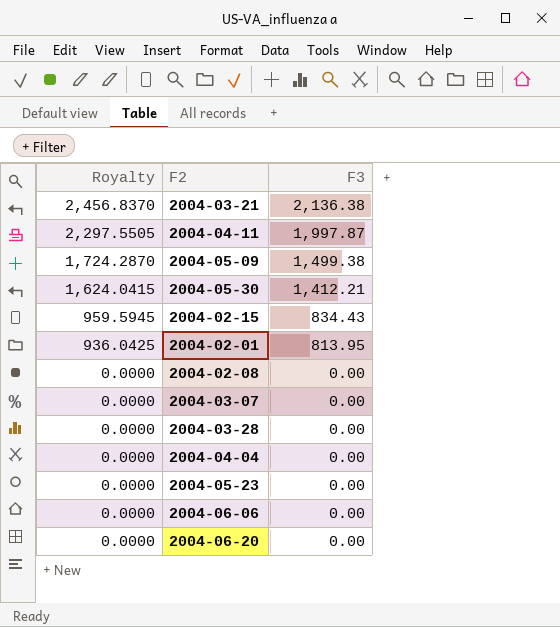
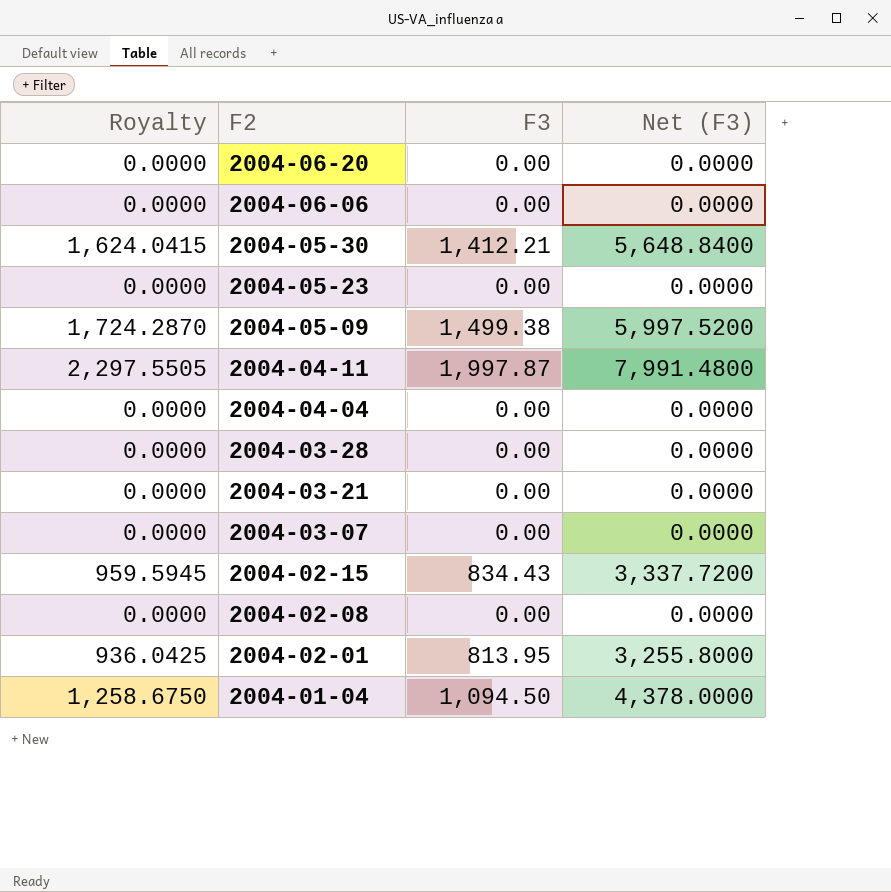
row order: Royalty descending -> F2 descending
column Net (F3) | formula: none -> [F3] * 4
2004-03-21 | Royalty: 2,456.8370 -> 0.0000
2004-03-21 | F3: 2,136.38 -> 0.00
row 2004-01-04: none -> 1,258.6750 | 1,094.50 | 4,378.0000

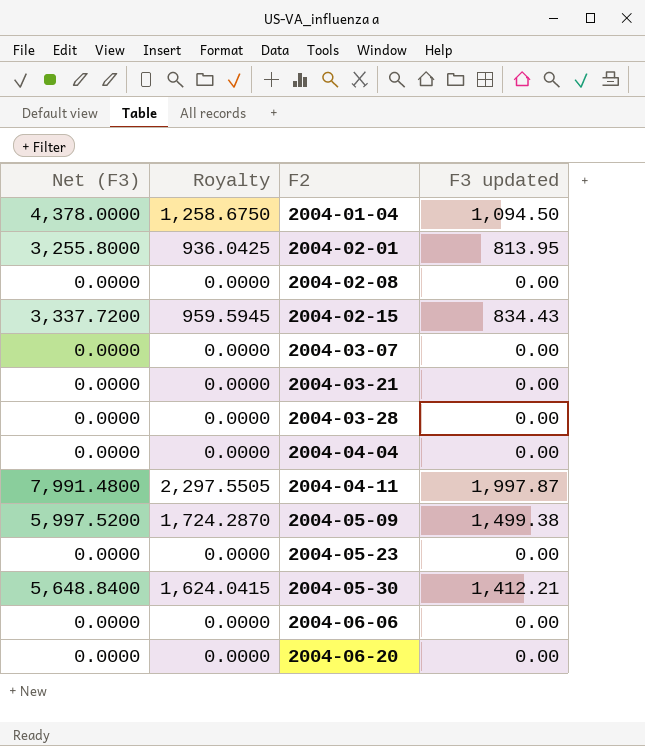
row order: F2 descending -> F2 ascending
column Net (F3) | position: 4 -> 1
column name: F3 -> F3 updated

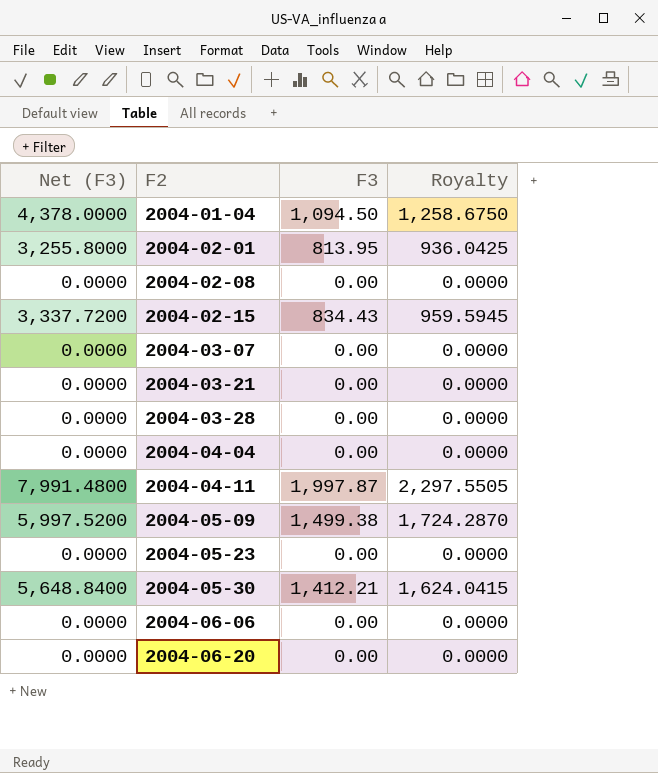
column name: F3 updated -> F3
column Royalty | position: 2 -> 4

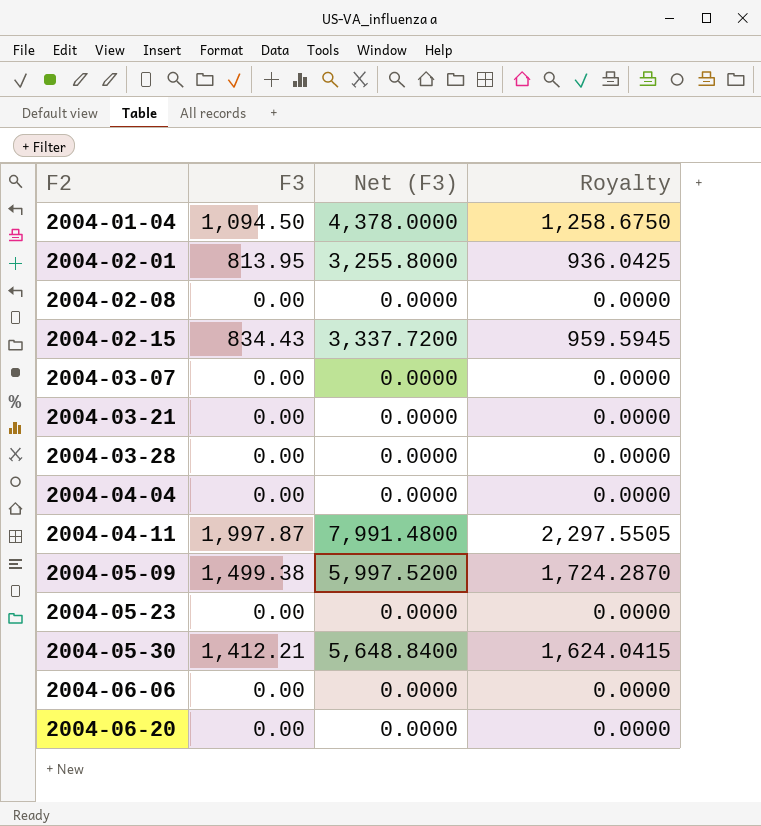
column Net (F3) | position: 1 -> 3

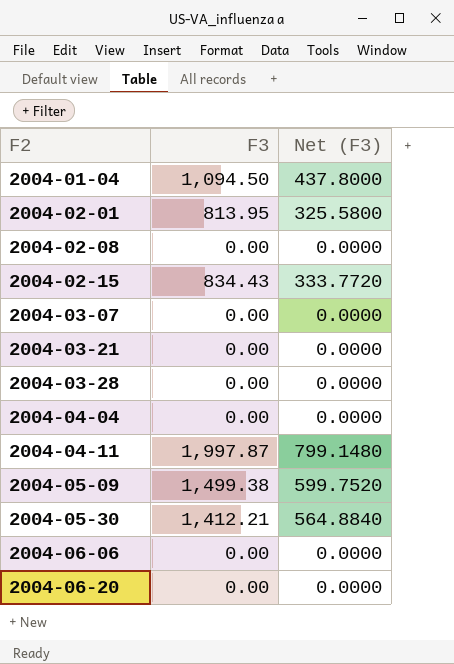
column Royalty | formula: [F3] * 1.15 -> none
column Net (F3) | formula: [F3] * 4 -> [F3] * 0.4
row 2004-05-23: 0.00 | 0.0000 | 0.0000 -> none

